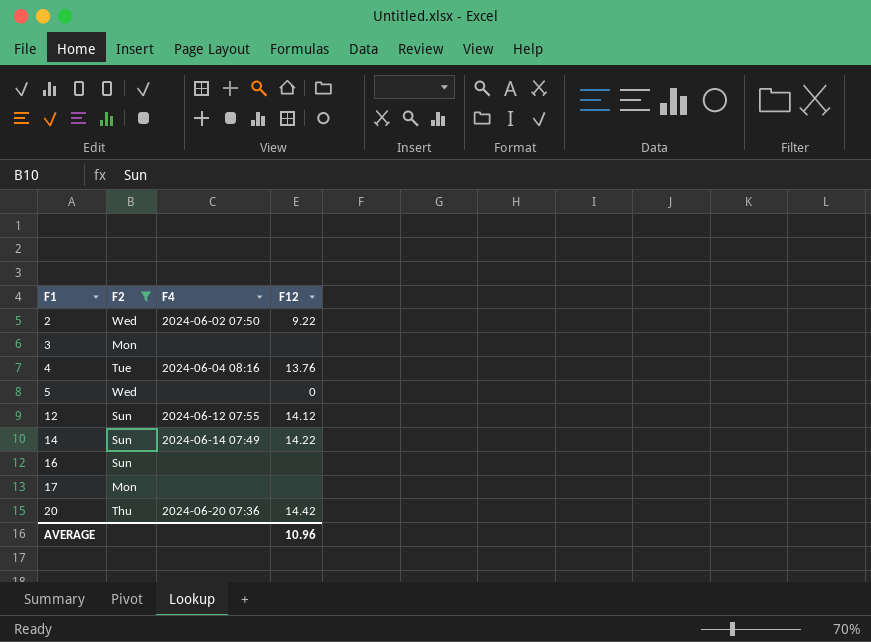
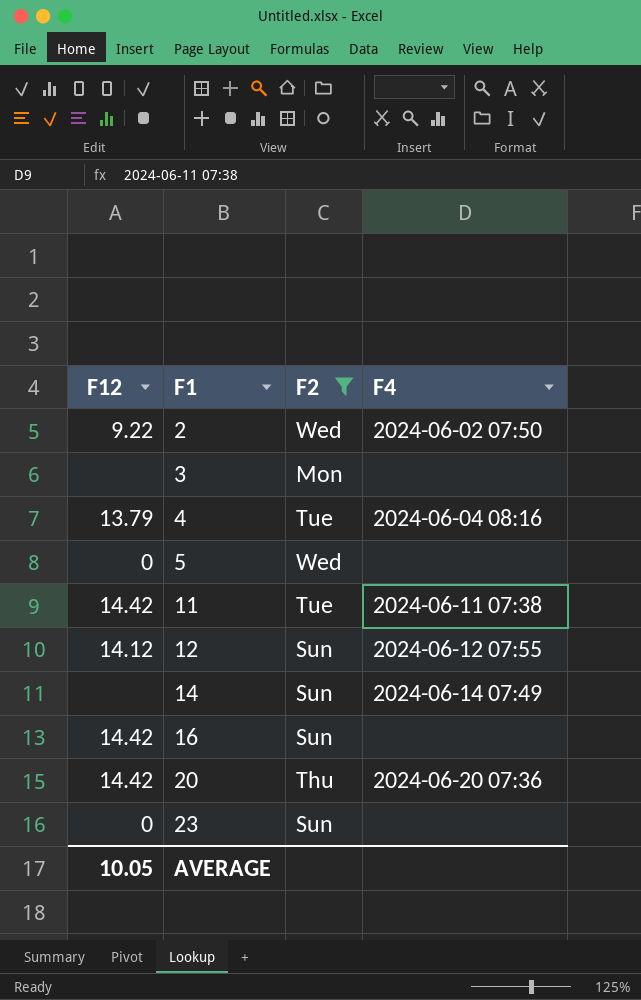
column F12 | position: 4 -> 1
row 17: Mon | none | none -> none
4 | F12: 13.76 -> 13.79
row 11: none -> 14.42 | Tue | 2024-06-11 07:38
14 | F12: 14.22 -> none
16 | F12: none -> 14.42
row 23: none -> 0 | Sun | none
AVERAGE | F12: 10.96 -> 10.05

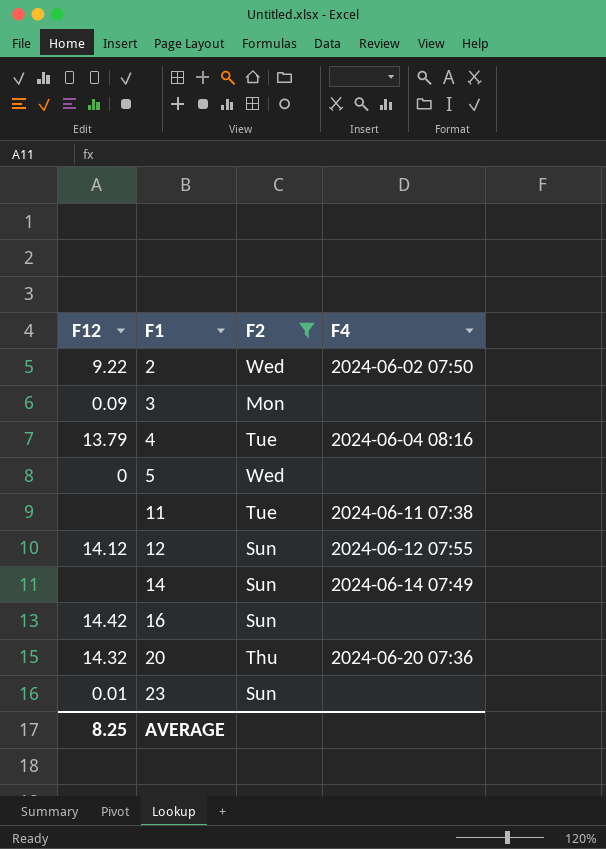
3 | F12: none -> 0.09
11 | F12: 14.42 -> none
20 | F12: 14.42 -> 14.32
23 | F12: 0 -> 0.01
AVERAGE | F12: 10.05 -> 8.25

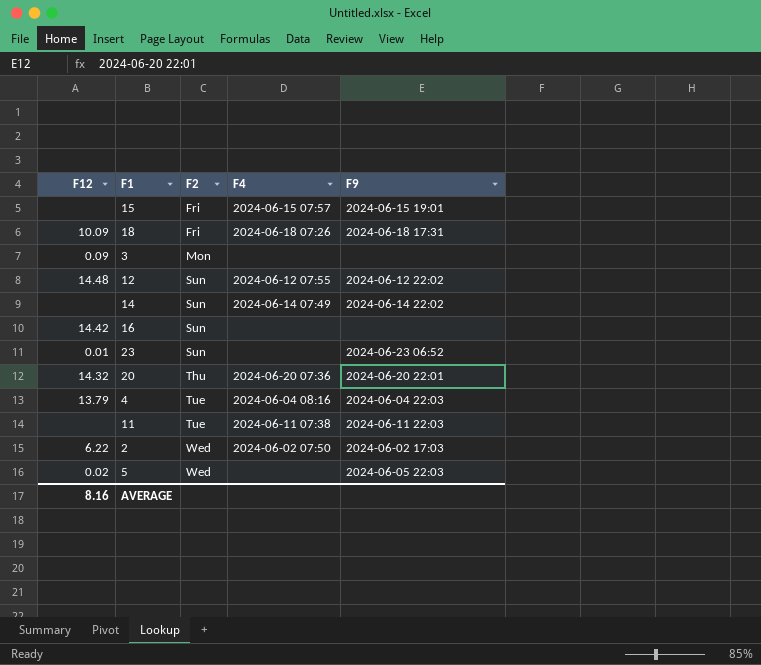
filter: F2 != Fri -> none
row order: F1 ascending -> F2 ascending
column F9 | position: none -> 5
12 | F12: 14.12 -> 14.48
2 | F12: 9.22 -> 6.22
5 | F12: 0 -> 0.02
AVERAGE | F12: 8.25 -> 8.16

